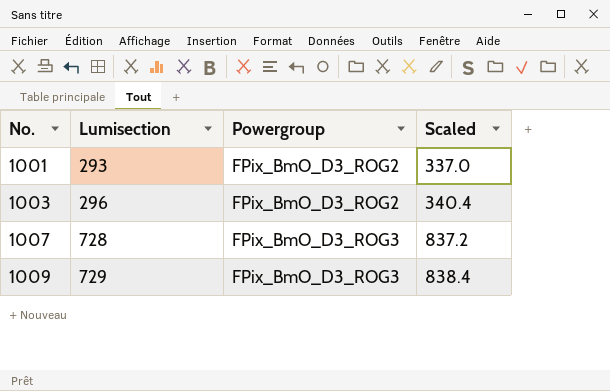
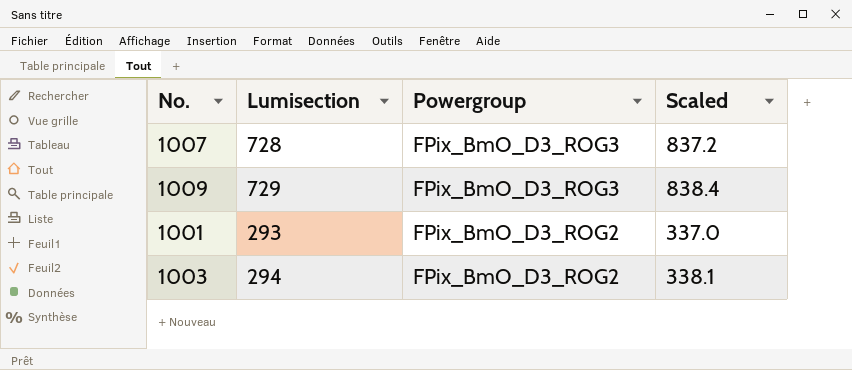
row order: No. ascending -> Powergroup descending
1003 | Lumisection: 296 -> 294
1003 | Scaled: 340.4 -> 338.1

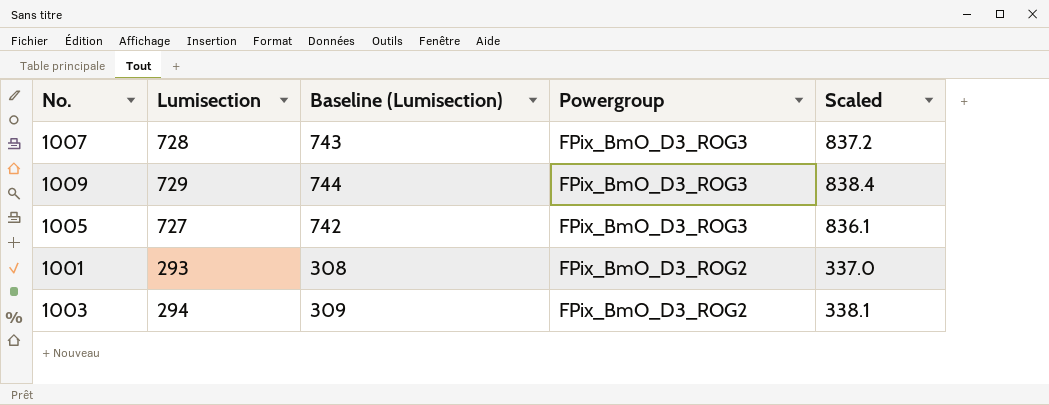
column Baseline (Lumisection) | formula: none -> [Lumisection] + 15
row 1005: none -> 727 | 742 | FPix_BmO_D3_ROG3 | 836.1

